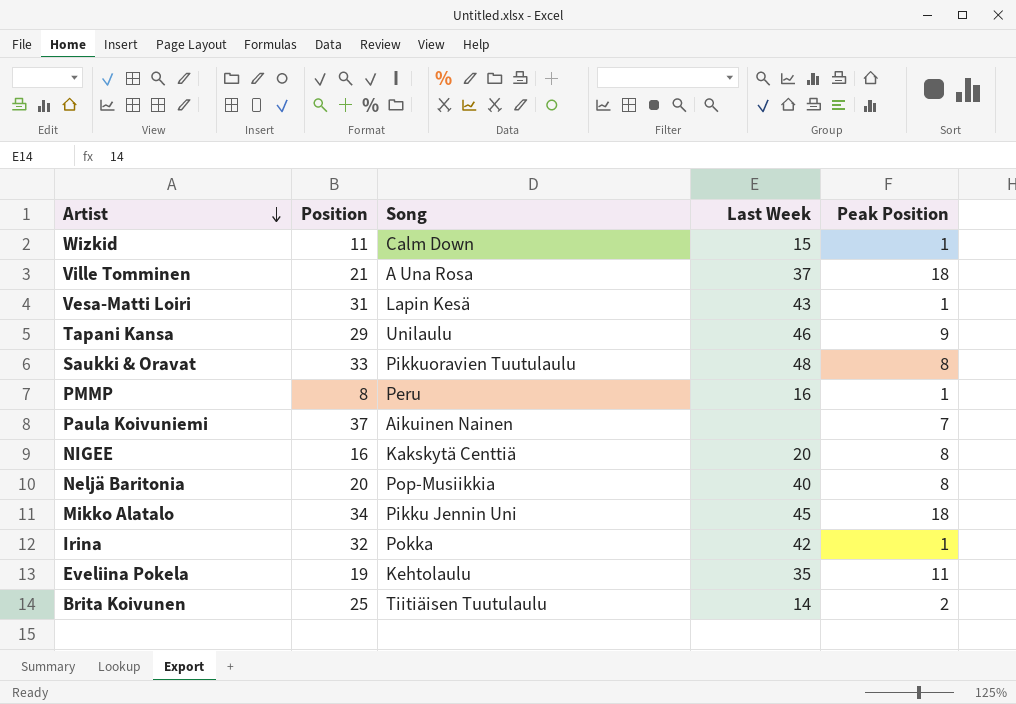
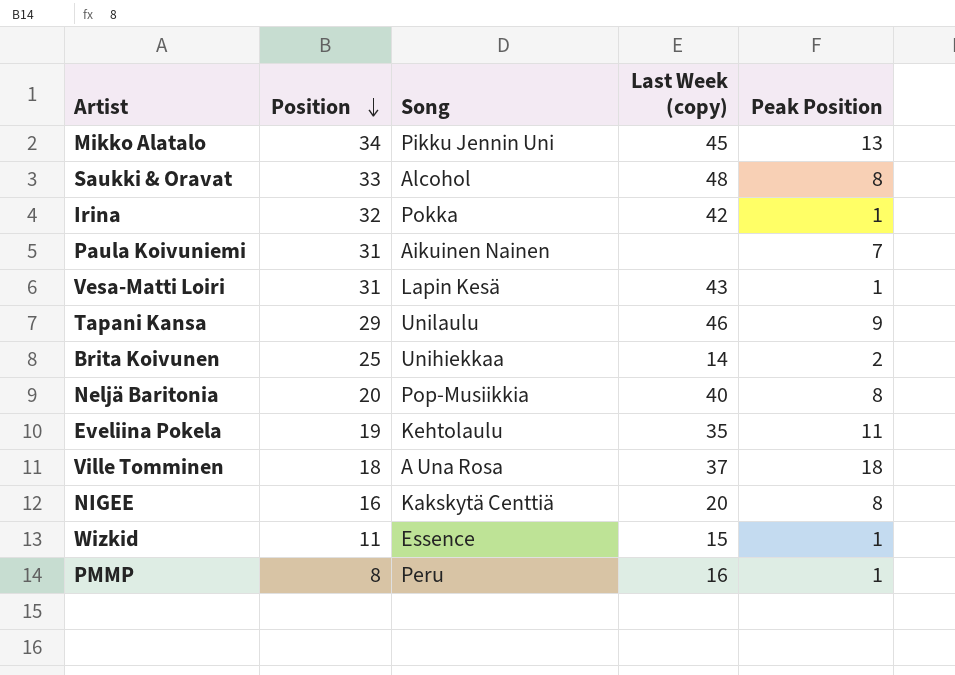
row order: Artist descending -> Position descending
column name: Last Week -> Last Week (copy)
Mikko Alatalo | Peak Position: 18 -> 13
Saukki & Oravat | Song: Pikkuoravien Tuutulaulu -> Alcohol
Paula Koivuniemi | Position: 37 -> 31
Brita Koivunen | Song: Tiitiäisen Tuutulaulu -> Unihiekkaa
Ville Tomminen | Position: 21 -> 18
Wizkid | Song: Calm Down -> Essence

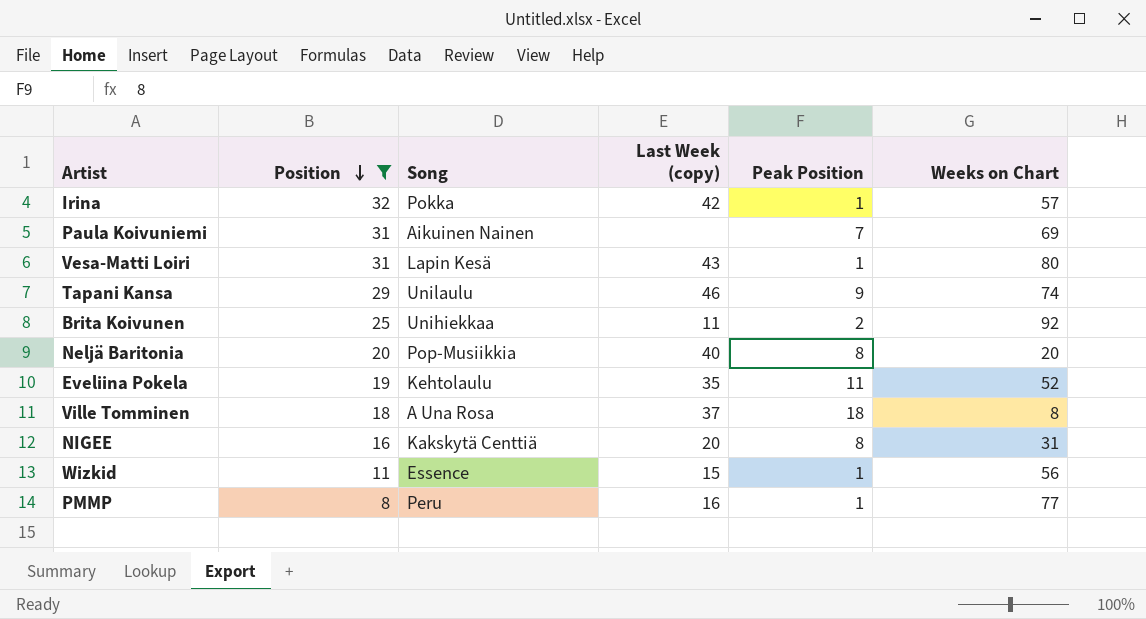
filter: none -> Position <= 32
column Weeks on Chart | position: none -> 6
Brita Koivunen | Last Week (copy): 14 -> 11

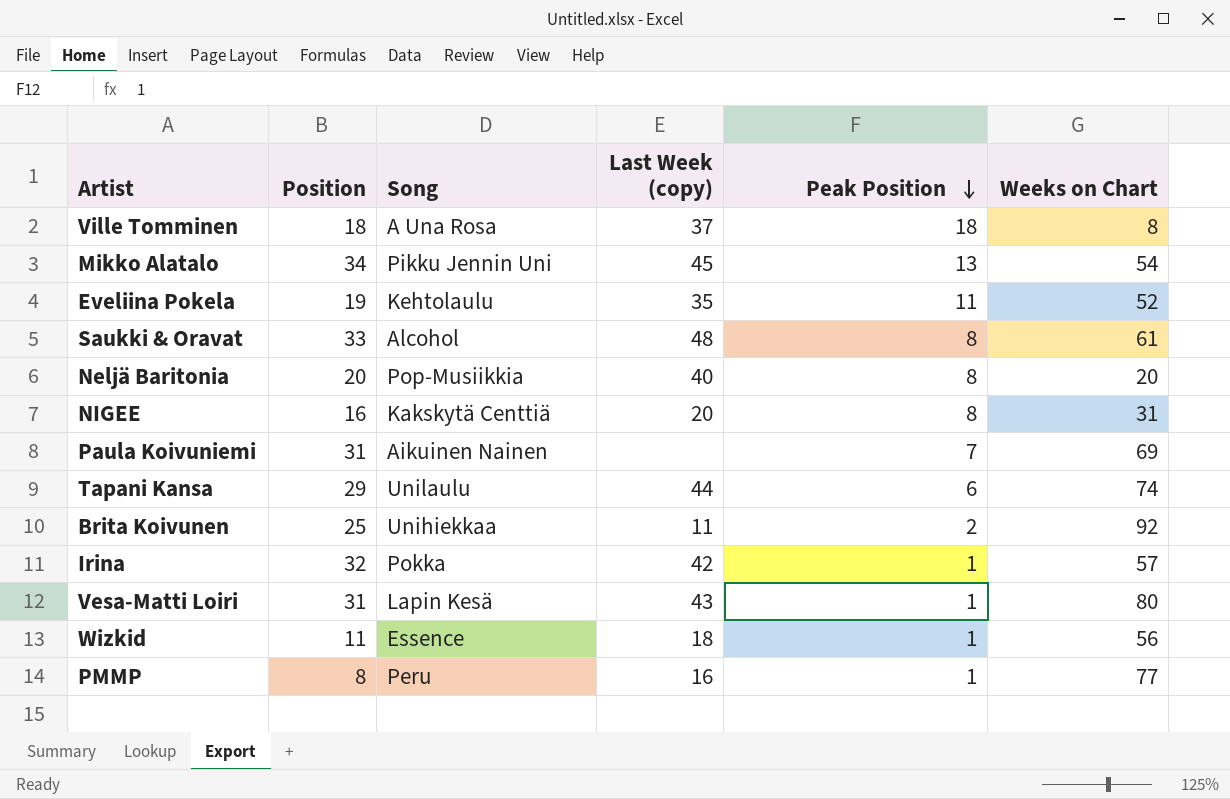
filter: Position <= 32 -> none
row order: Position descending -> Peak Position descending
Tapani Kansa | Last Week (copy): 46 -> 44
Tapani Kansa | Peak Position: 9 -> 6
Wizkid | Last Week (copy): 15 -> 18

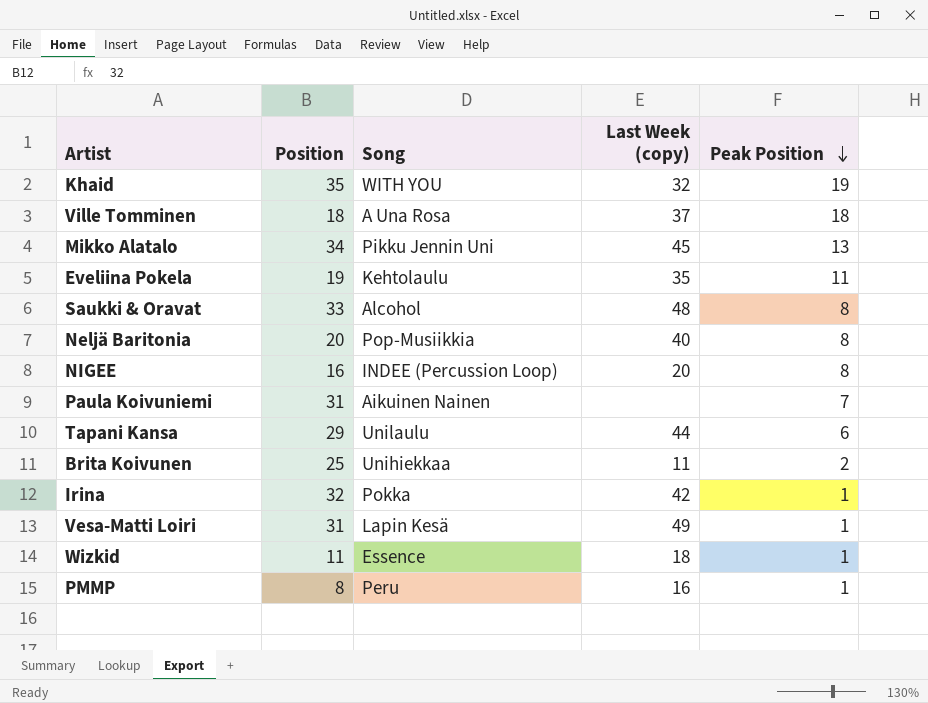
column Weeks on Chart | position: 6 -> none
row Khaid: none -> 35 | WITH YOU | 32 | 19
NIGEE | Song: Kakskytä Centtiä -> INDEE (Percussion Loop)
Vesa-Matti Loiri | Last Week (copy): 43 -> 49

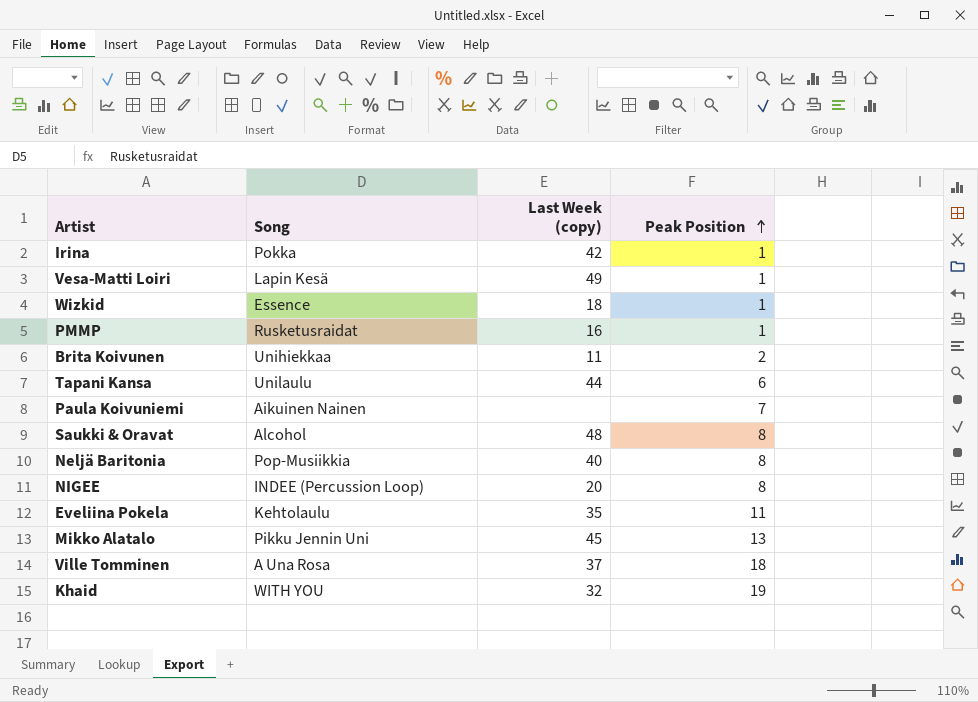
row order: Peak Position descending -> Peak Position ascending
column Position | position: 2 -> none
PMMP | Song: Peru -> Rusketusraidat

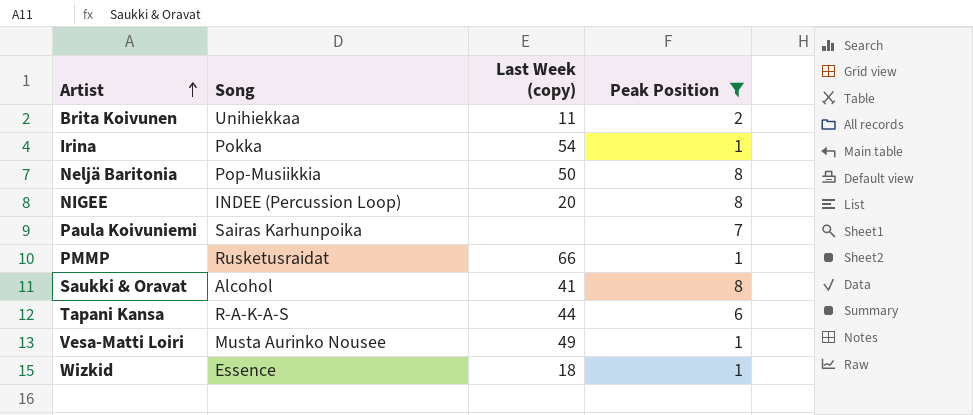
filter: none -> Peak Position <= 8
row order: Peak Position ascending -> Artist ascending
Irina | Last Week (copy): 42 -> 54
Neljä Baritonia | Last Week (copy): 40 -> 50
Paula Koivuniemi | Song: Aikuinen Nainen -> Sairas Karhunpoika
PMMP | Last Week (copy): 16 -> 66
Saukki & Oravat | Last Week (copy): 48 -> 41
Tapani Kansa | Song: Unilaulu -> R-A-K-A-S
Vesa-Matti Loiri | Song: Lapin Kesä -> Musta Aurinko Nousee

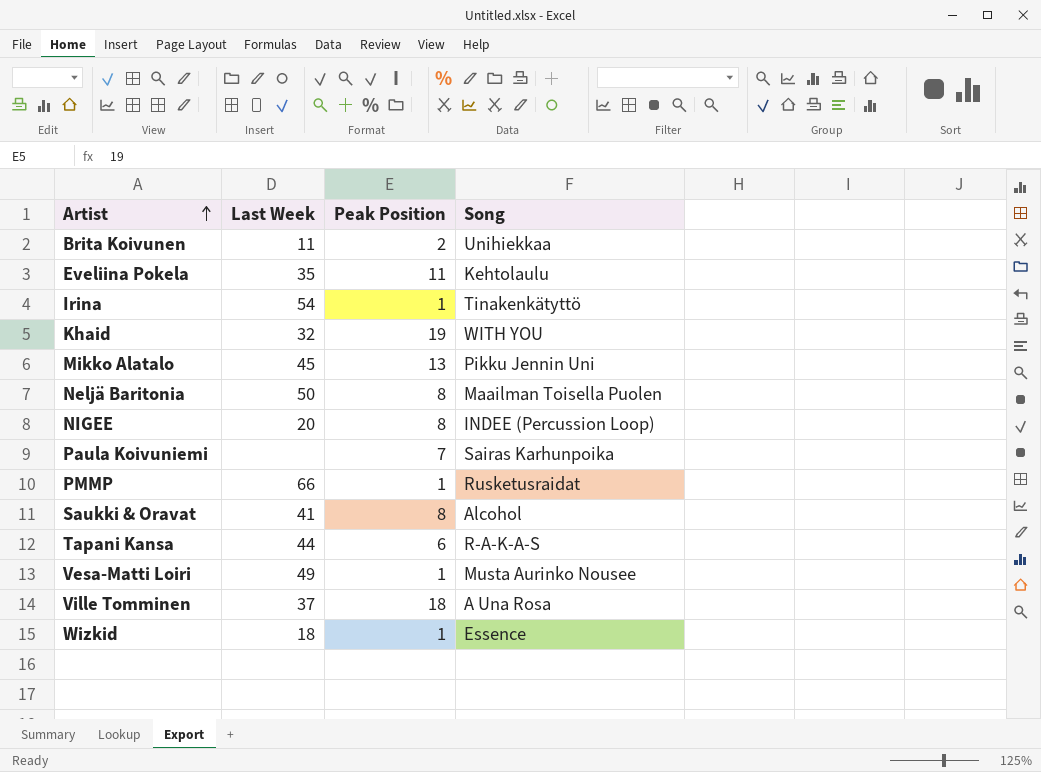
filter: Peak Position <= 8 -> none
column name: Last Week (copy) -> Last Week
column Song | position: 2 -> 4
Irina | Song: Pokka -> Tinakenkätyttö
Neljä Baritonia | Song: Pop-Musiikkia -> Maailman Toisella Puolen

